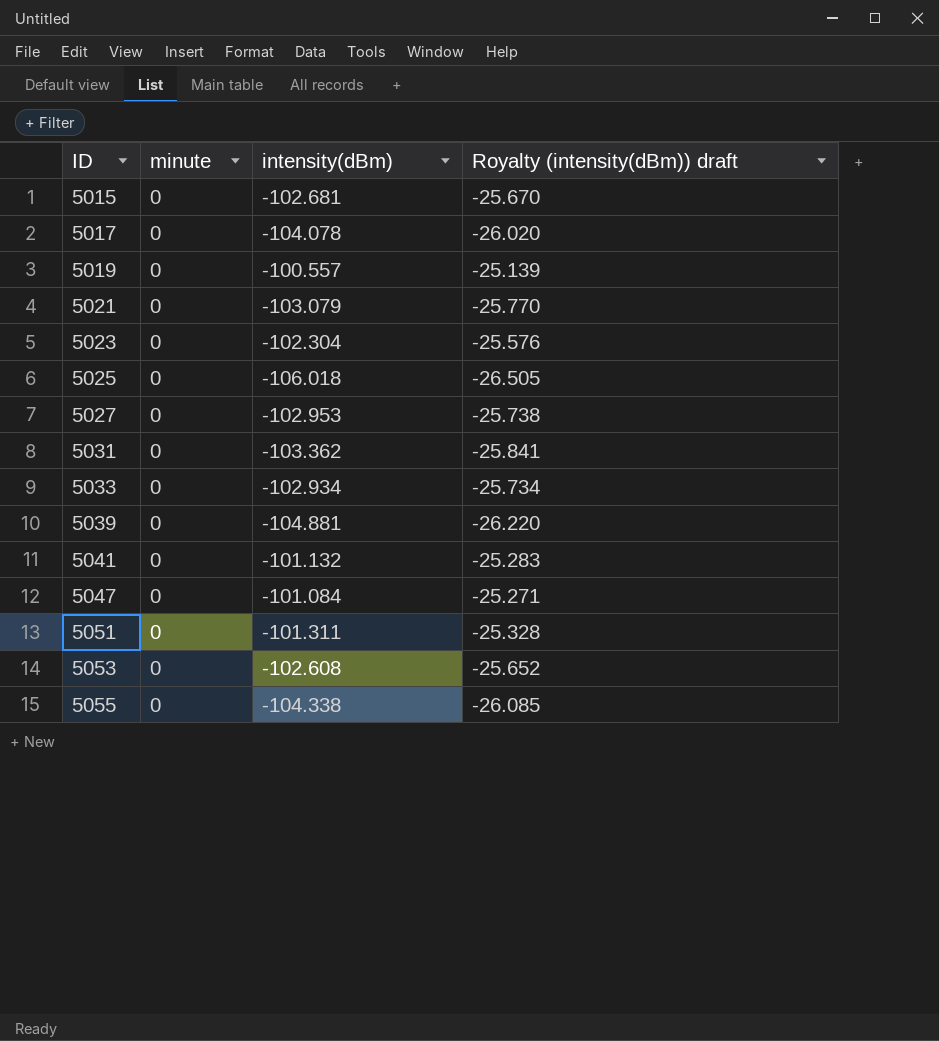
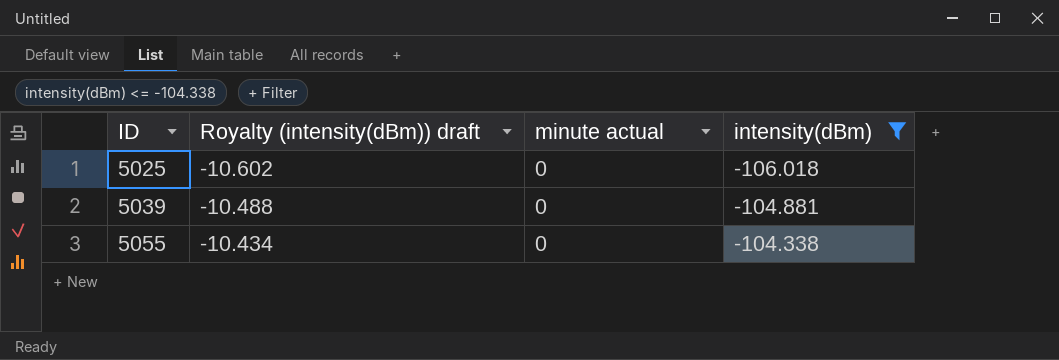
filter: none -> intensity(dBm) <= -104.338
column Royalty (intensity(dBm)) draft | formula: [intensity(dBm)] * 0.25 -> [intensity(dBm)] * 0.1
column Royalty (intensity(dBm)) draft | position: 4 -> 2
column name: minute -> minute actual

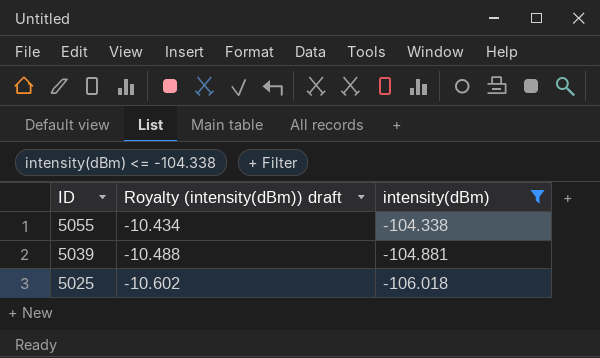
row order: ID ascending -> ID descending
column minute actual | position: 3 -> none

